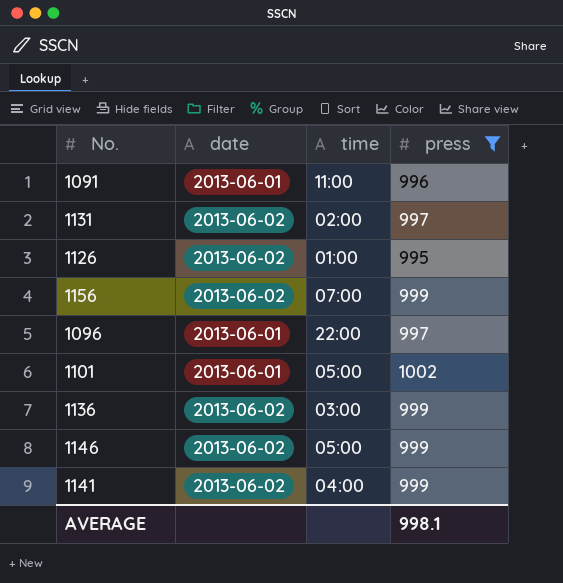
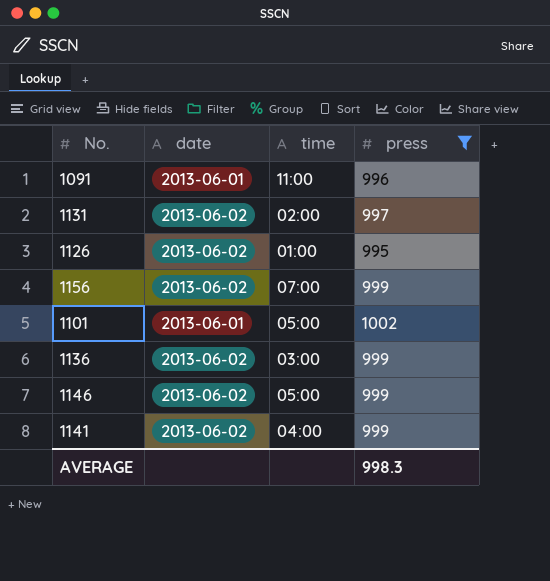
row 1096: 2013-06-01 | 22:00 | 997 -> none
AVERAGE | press: 998.1 -> 998.3

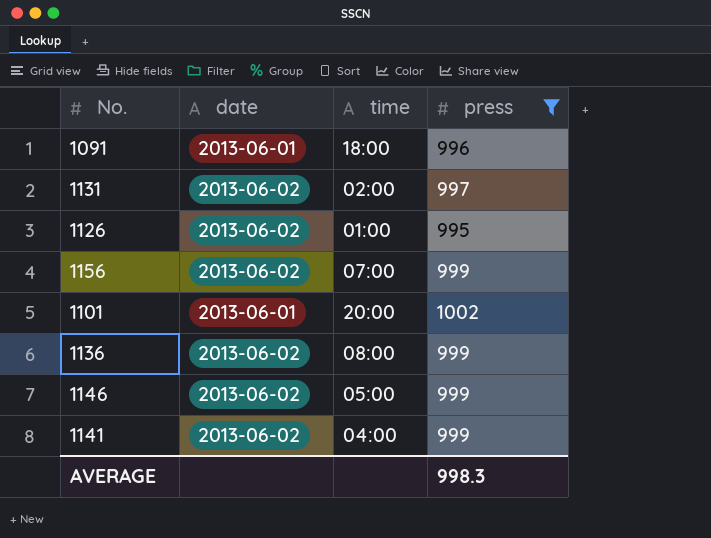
1091 | time: 11:00 -> 18:00
1101 | time: 05:00 -> 20:00
1136 | time: 03:00 -> 08:00

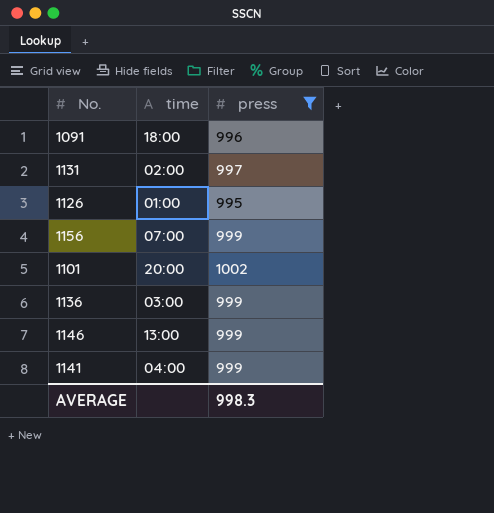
column date | position: 2 -> none
1136 | time: 08:00 -> 03:00
1146 | time: 05:00 -> 13:00

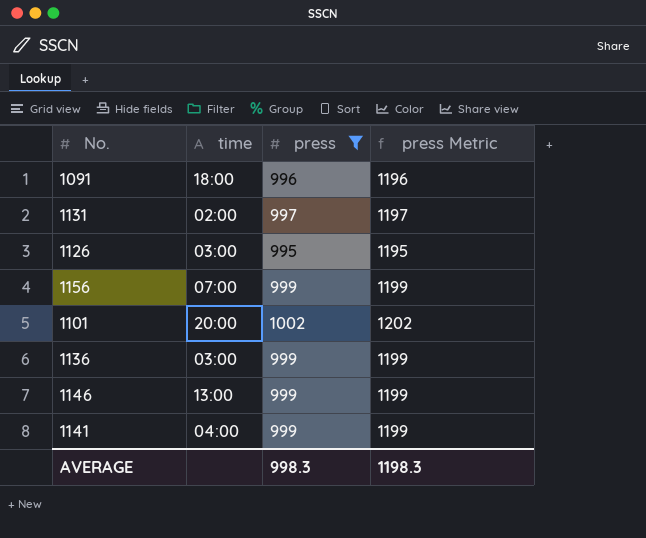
column press Metric | formula: none -> [press] + 200
1126 | time: 01:00 -> 03:00

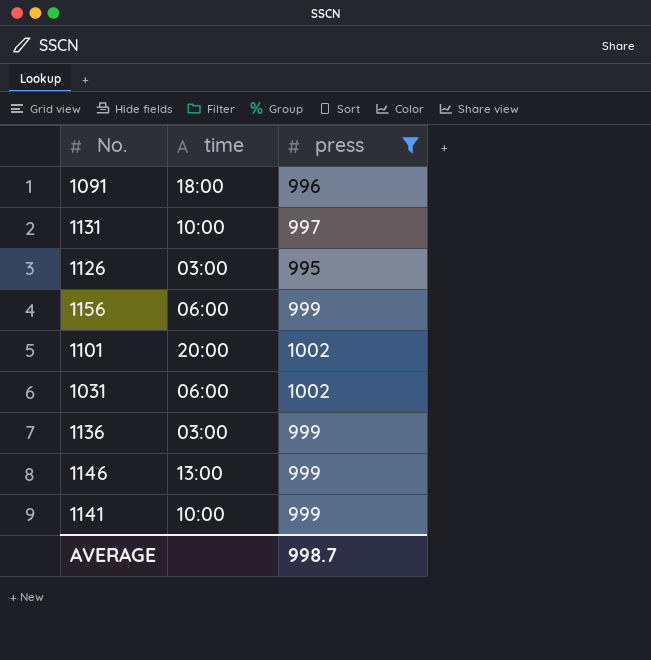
column press Metric | formula: [press] + 200 -> none
1131 | time: 02:00 -> 10:00
1156 | time: 07:00 -> 06:00
row 1031: none -> 06:00 | 1002
1141 | time: 04:00 -> 10:00
AVERAGE | press: 998.3 -> 998.7

